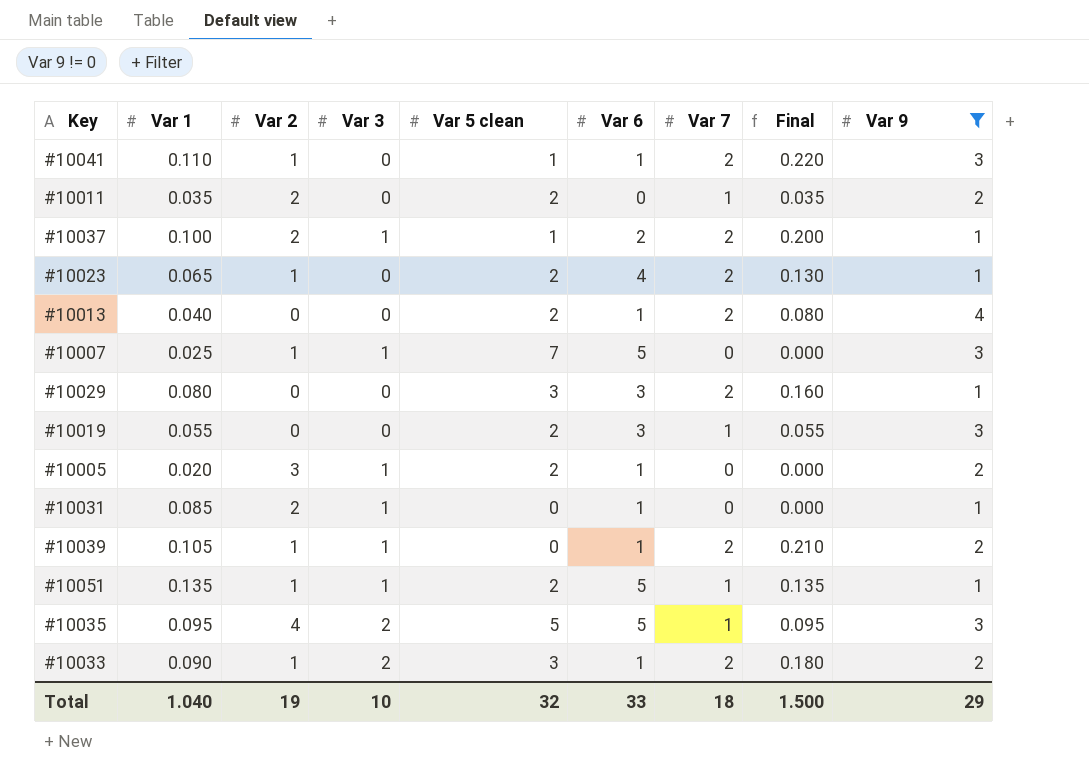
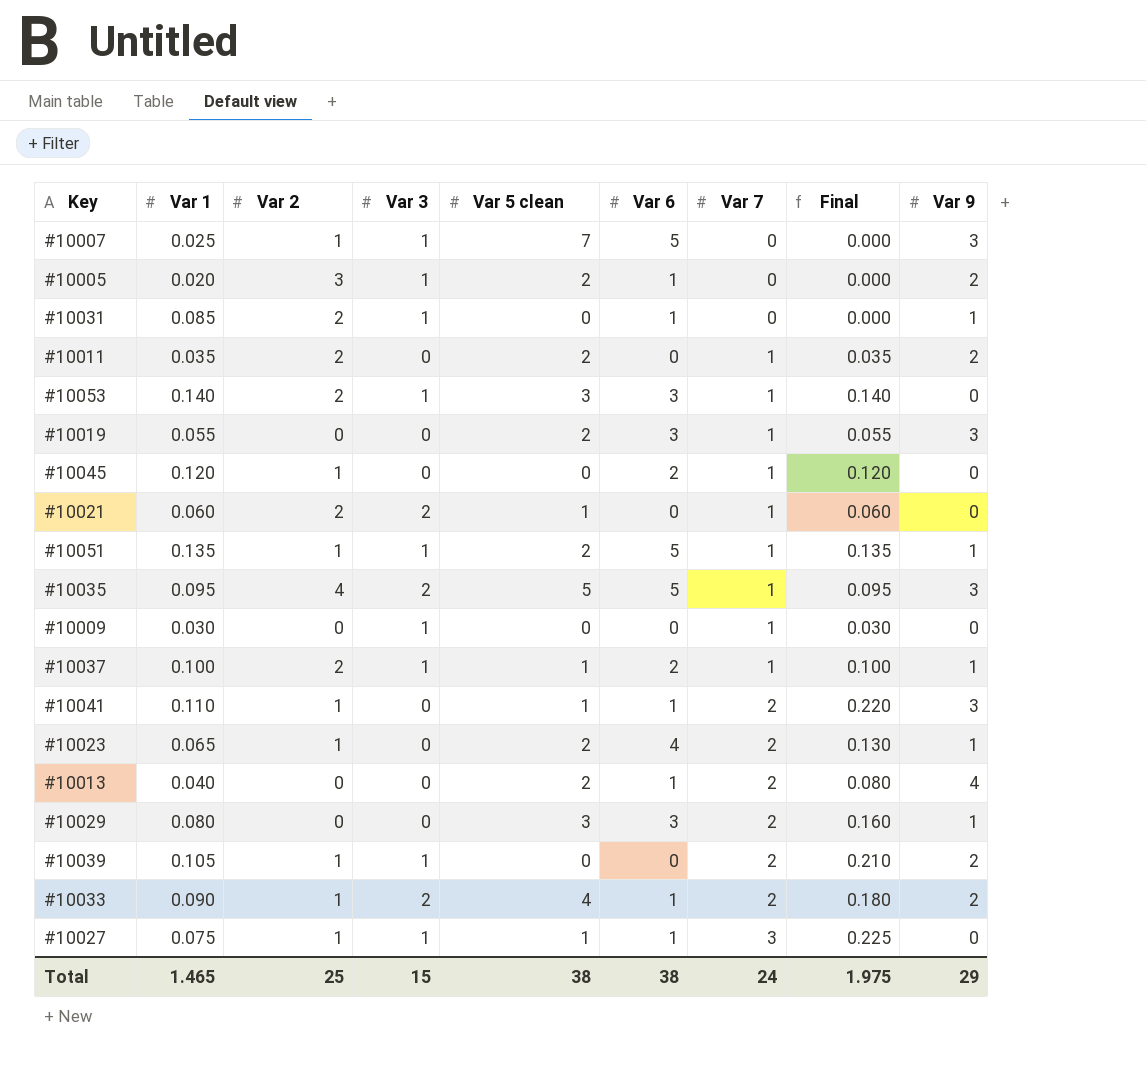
filter: Var 9 != 0 -> none
row order: none -> Var 7 ascending
#10037 | Var 7: 2 -> 1
#10037 | Final: 0.200 -> 0.100
#10039 | Var 6: 1 -> 0
#10033 | Var 5 clean: 3 -> 4
Total | Var 1: 1.040 -> 1.465
Total | Var 2: 19 -> 25
Total | Var 3: 10 -> 15
Total | Var 5 clean: 32 -> 38
Total | Var 6: 33 -> 38
Total | Var 7: 18 -> 24
Total | Final: 1.500 -> 1.975

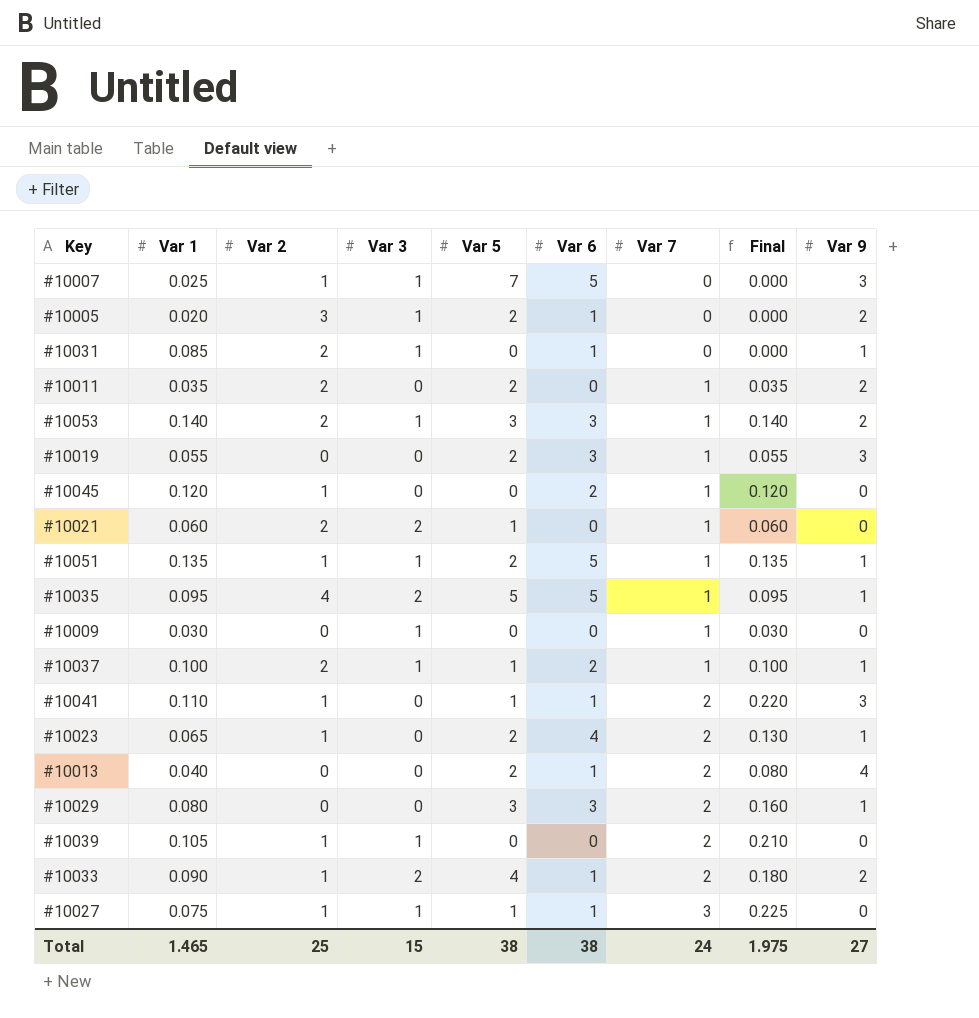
column name: Var 5 clean -> Var 5
#10053 | Var 9: 0 -> 2
#10035 | Var 9: 3 -> 1
#10039 | Var 9: 2 -> 0
Total | Var 9: 29 -> 27

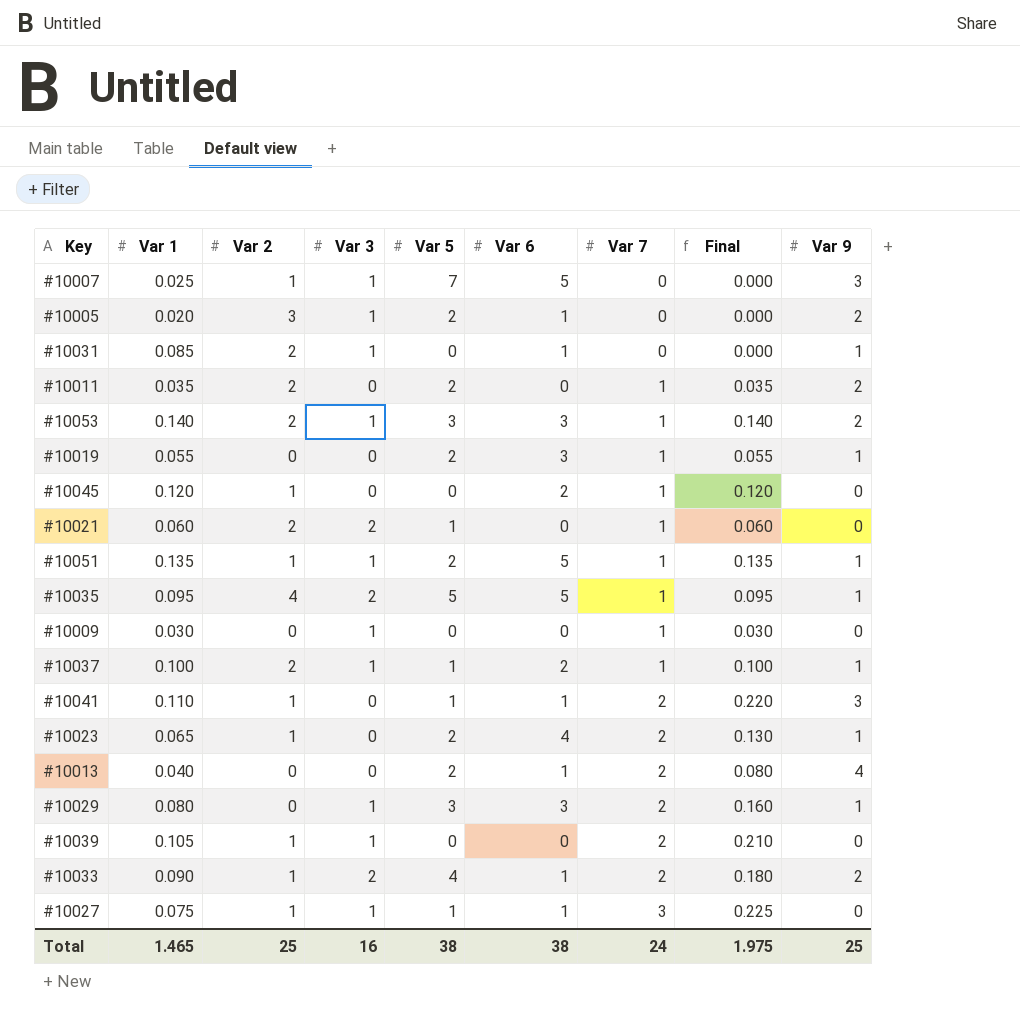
#10019 | Var 9: 3 -> 1
#10029 | Var 3: 0 -> 1
Total | Var 3: 15 -> 16
Total | Var 9: 27 -> 25

